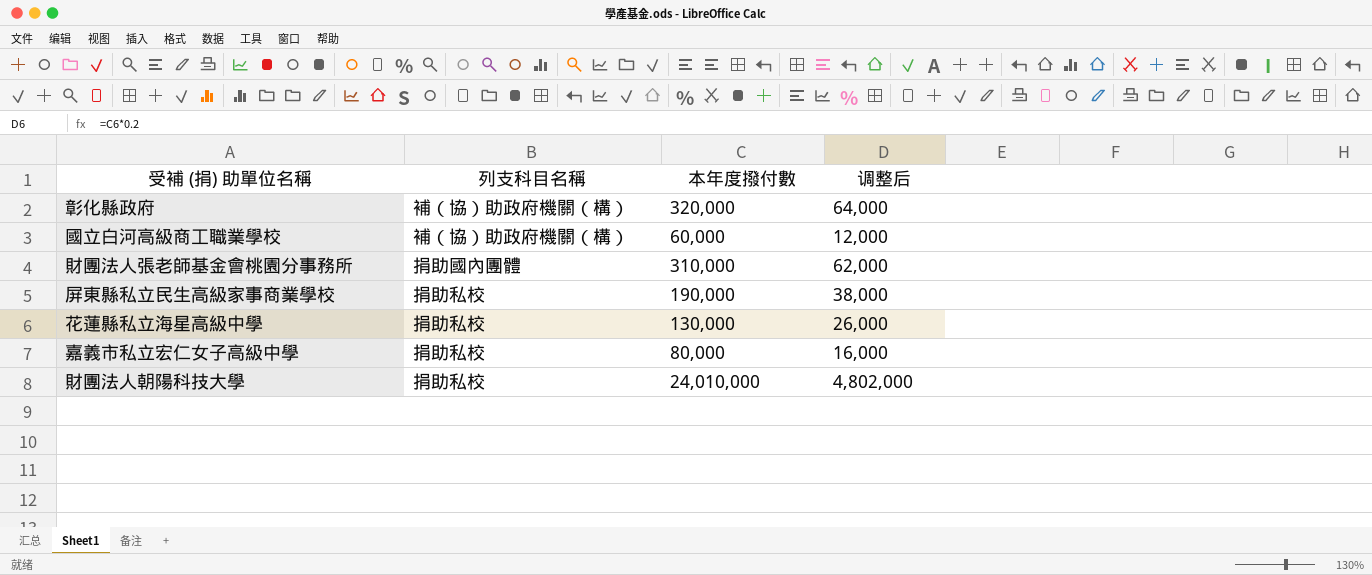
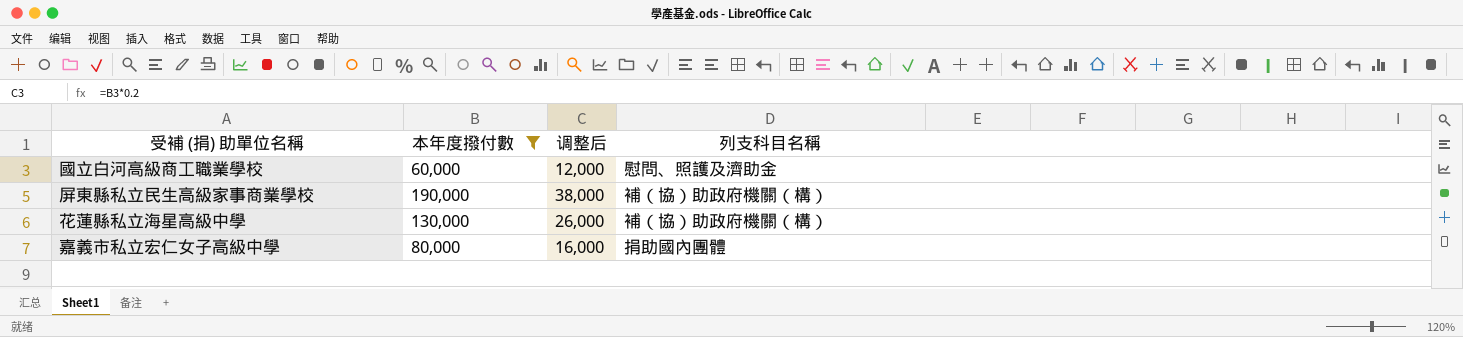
filter: none -> 本年度撥付數 <= 190,000
column 列支科目名稱 | position: 2 -> 4
國立白河高級商工職業學校 | 列支科目名稱: 補（協）助政府機關（構） -> 慰問、照護及濟助金
屏東縣私立民生高級家事商業學校 | 列支科目名稱: 捐助私校 -> 補（協）助政府機關（構）
花蓮縣私立海星高級中學 | 列支科目名稱: 捐助私校 -> 補（協）助政府機關（構）
嘉義市私立宏仁女子高級中學 | 列支科目名稱: 捐助私校 -> 捐助國內團體

